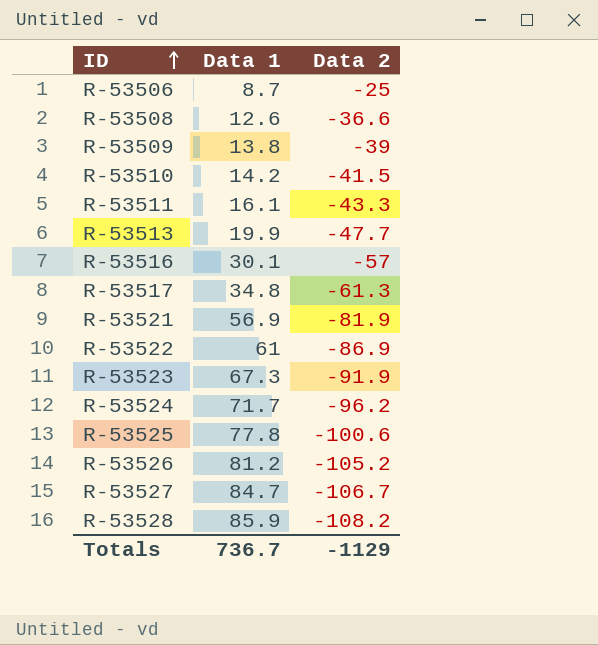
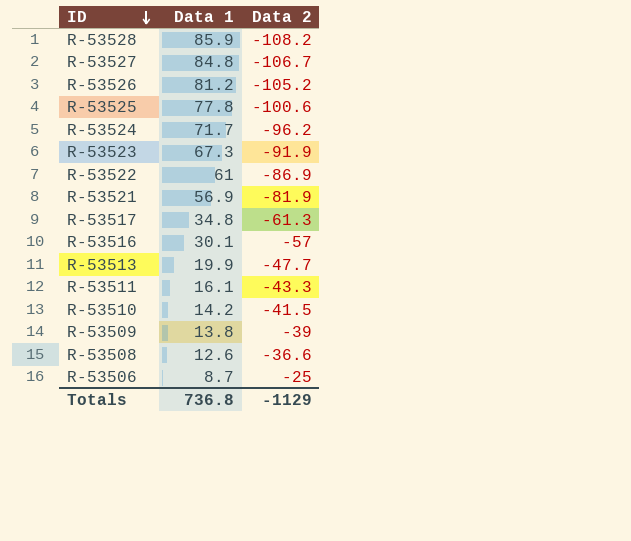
row order: ID ascending -> ID descending
R-53527 | Data 1: 84.7 -> 84.8
Totals | Data 1: 736.7 -> 736.8

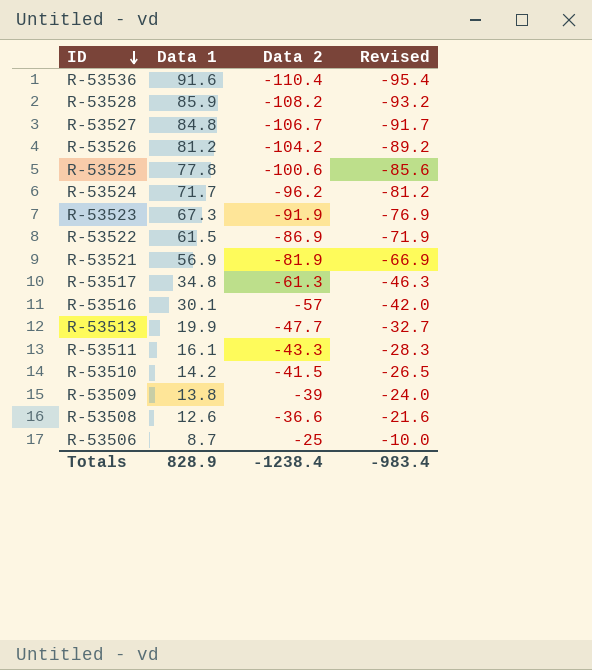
column Revised | formula: none -> [Data 2] + 15
row R-53536: none -> 91.6 | -110.4 | -95.4
R-53526 | Data 2: -105.2 -> -104.2
R-53522 | Data 1: 61 -> 61.5
Totals | Data 1: 736.8 -> 828.9
Totals | Data 2: -1129 -> -1238.4

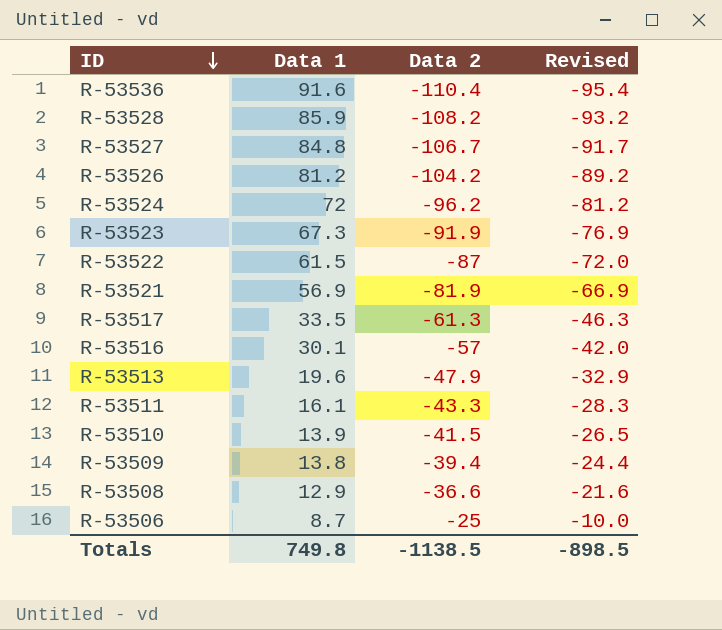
row R-53525: 77.8 | -100.6 | -85.6 -> none
R-53524 | Data 1: 71.7 -> 72
R-53522 | Data 2: -86.9 -> -87
R-53522 | Revised: -71.9 -> -72.0
R-53517 | Data 1: 34.8 -> 33.5
R-53513 | Data 1: 19.9 -> 19.6
R-53513 | Data 2: -47.7 -> -47.9
R-53513 | Revised: -32.7 -> -32.9
R-53510 | Data 1: 14.2 -> 13.9
R-53509 | Data 2: -39 -> -39.4
R-53509 | Revised: -24.0 -> -24.4
R-53508 | Data 1: 12.6 -> 12.9
Totals | Data 1: 828.9 -> 749.8
Totals | Data 2: -1238.4 -> -1138.5
Totals | Revised: -983.4 -> -898.5

